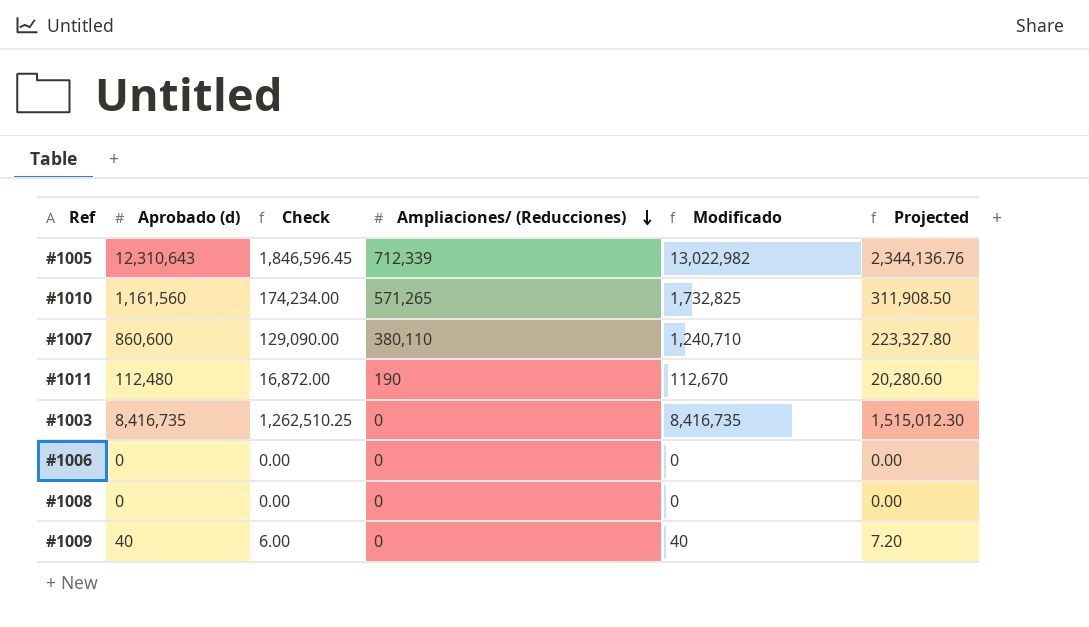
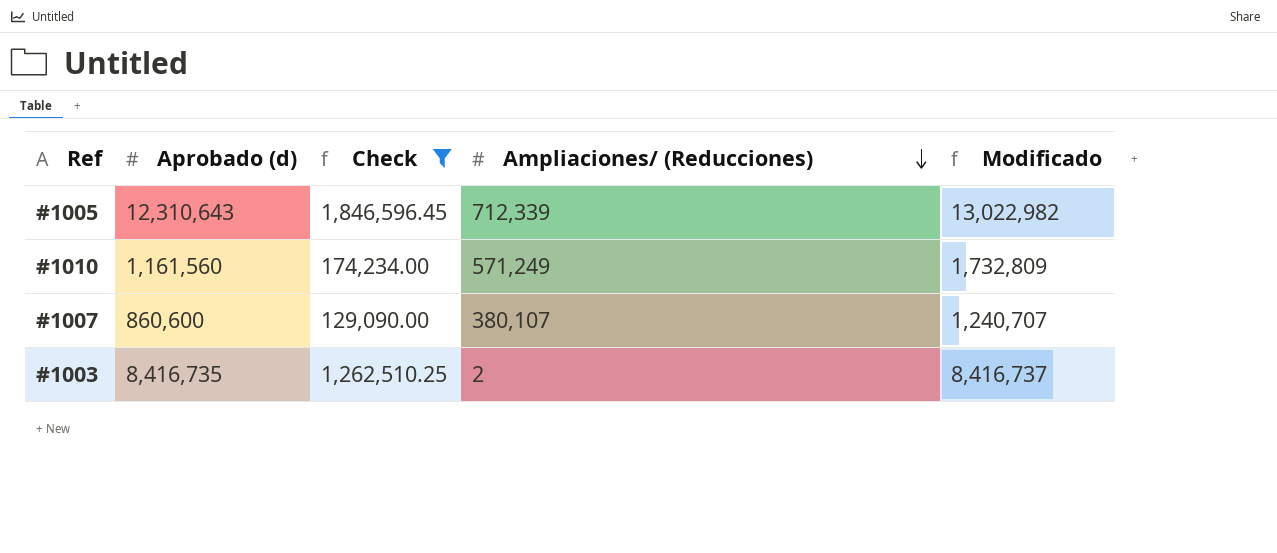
filter: none -> Check >= 129,090.00
column Projected | formula: [Modificado] * 0.18 -> none
#1010 | Ampliaciones/ (Reducciones): 571,265 -> 571,249
#1010 | Modificado: 1,732,825 -> 1,732,809
#1007 | Ampliaciones/ (Reducciones): 380,110 -> 380,107
#1007 | Modificado: 1,240,710 -> 1,240,707
#1003 | Ampliaciones/ (Reducciones): 0 -> 2
#1003 | Modificado: 8,416,735 -> 8,416,737

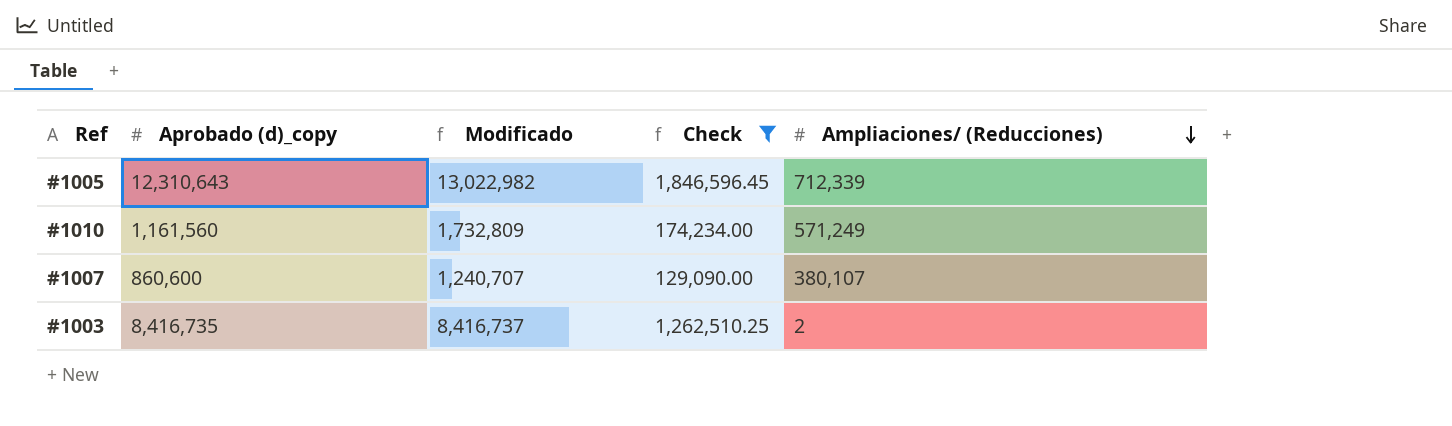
column name: Aprobado (d) -> Aprobado (d)_copy
column Modificado | position: 5 -> 3

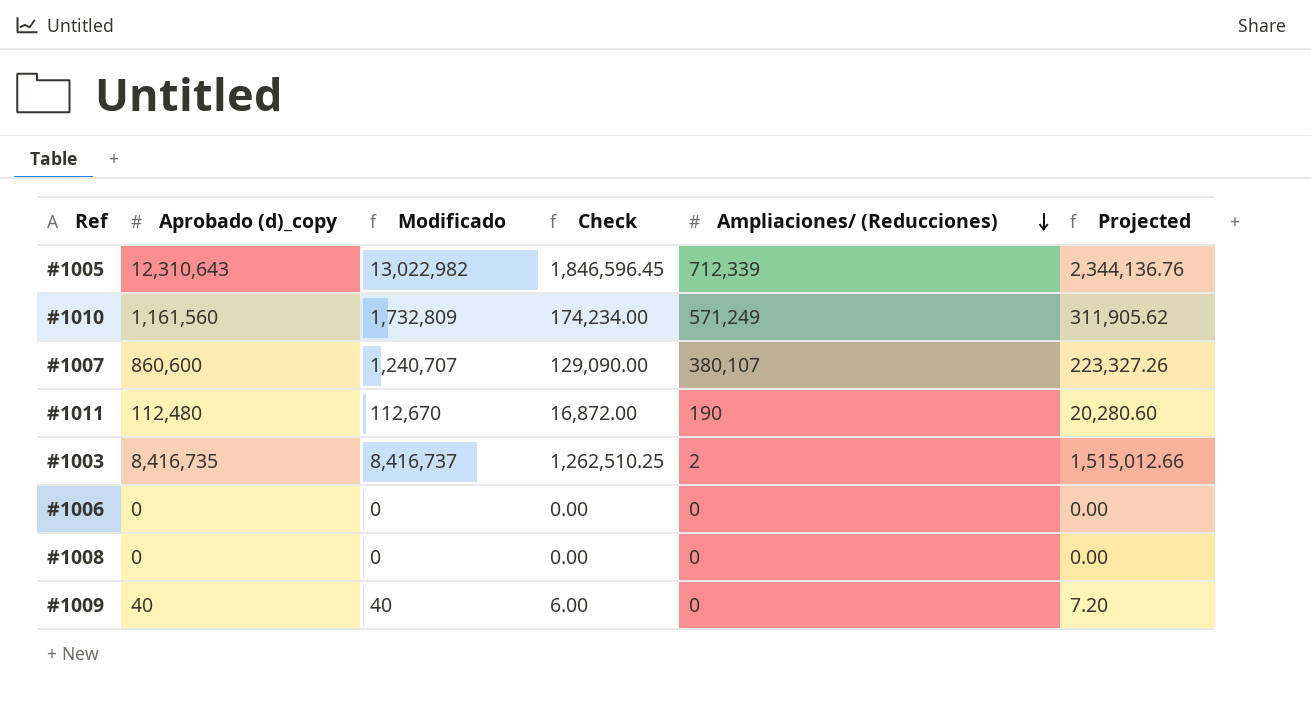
filter: Check >= 129,090.00 -> none
column Projected | formula: none -> [Modificado] * 0.18

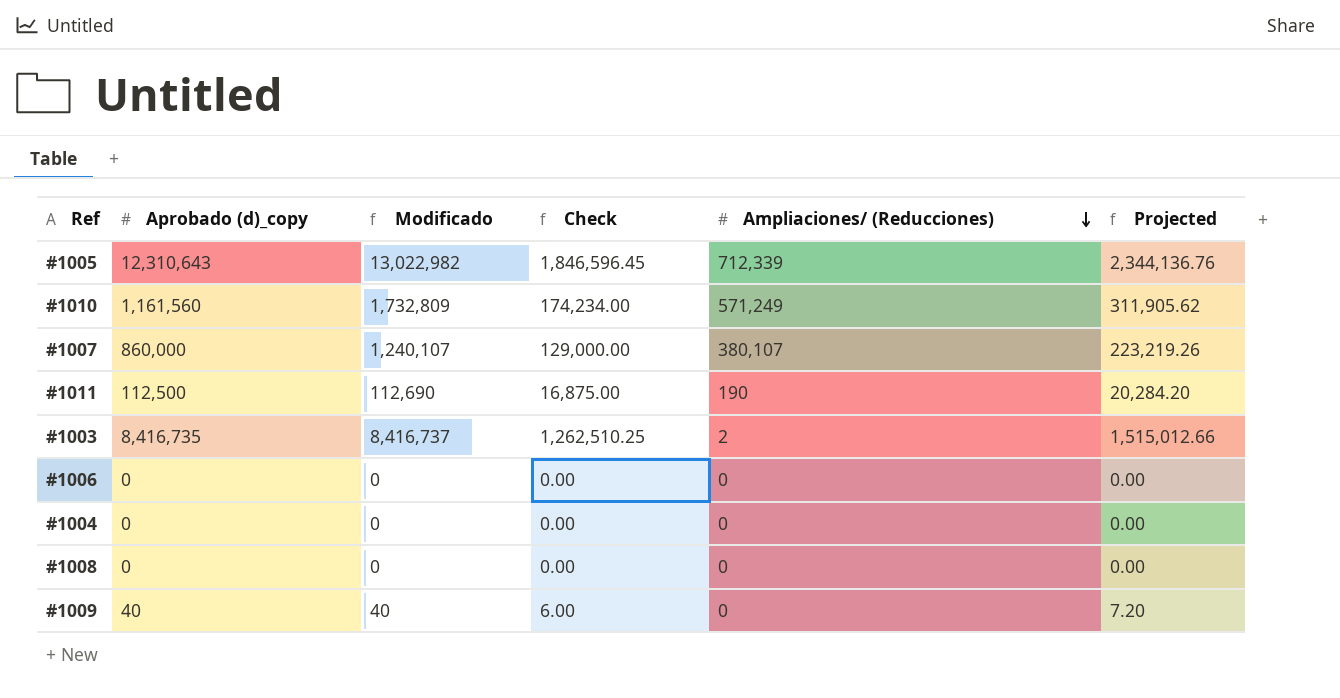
#1007 | Aprobado (d)_copy: 860,600 -> 860,000
#1007 | Modificado: 1,240,707 -> 1,240,107
#1007 | Check: 129,090.00 -> 129,000.00
#1007 | Projected: 223,327.26 -> 223,219.26
#1011 | Aprobado (d)_copy: 112,480 -> 112,500
#1011 | Modificado: 112,670 -> 112,690
#1011 | Check: 16,872.00 -> 16,875.00
#1011 | Projected: 20,280.60 -> 20,284.20
row #1004: none -> 0 | 0 | 0.00 | 0 | 0.00

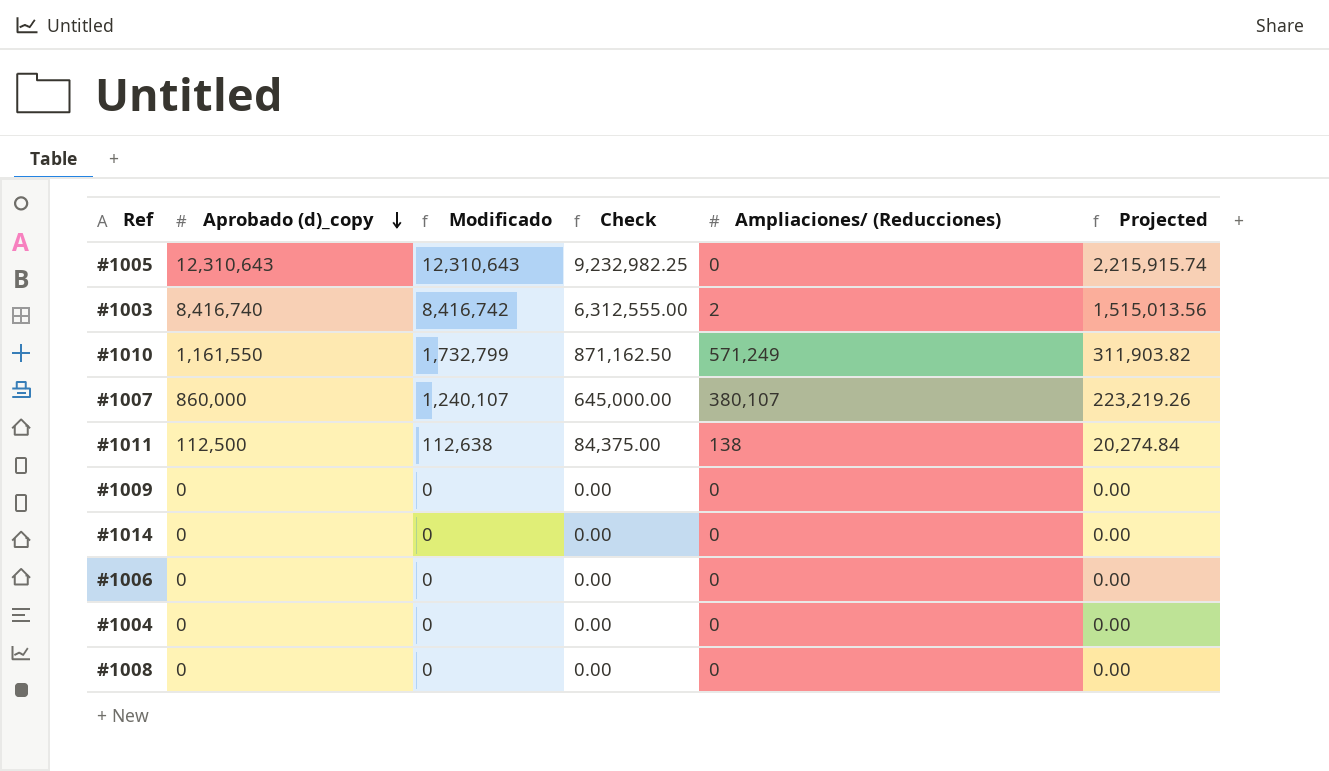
row order: Ampliaciones/ (Reducciones) descending -> Aprobado (d)_copy descending
column Check | formula: [Aprobado (d)_copy] * 0.15 -> [Aprobado (d)_copy] * 0.75
#1005 | Modificado: 13,022,982 -> 12,310,643
#1005 | Ampliaciones/ (Reducciones): 712,339 -> 0
#1005 | Projected: 2,344,136.76 -> 2,215,915.74
#1003 | Aprobado (d)_copy: 8,416,735 -> 8,416,740
#1003 | Modificado: 8,416,737 -> 8,416,742
#1003 | Projected: 1,515,012.66 -> 1,515,013.56
#1010 | Aprobado (d)_copy: 1,161,560 -> 1,161,550
#1010 | Modificado: 1,732,809 -> 1,732,799
#1010 | Projected: 311,905.62 -> 311,903.82
#1011 | Modificado: 112,690 -> 112,638
#1011 | Ampliaciones/ (Reducciones): 190 -> 138
#1011 | Projected: 20,284.20 -> 20,274.84
#1009 | Aprobado (d)_copy: 40 -> 0
#1009 | Modificado: 40 -> 0
#1009 | Projected: 7.20 -> 0.00
row #1014: none -> 0 | 0 | 0.00 | 0 | 0.00

